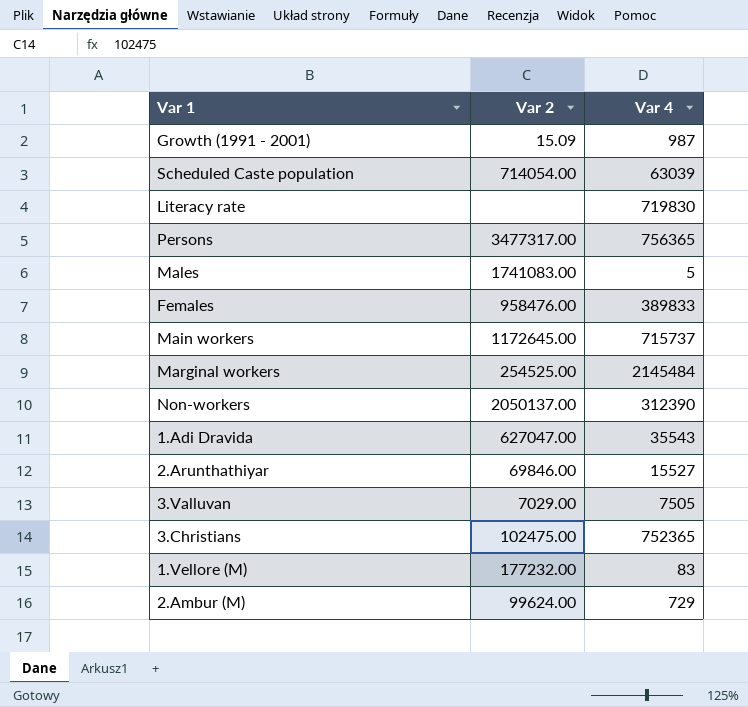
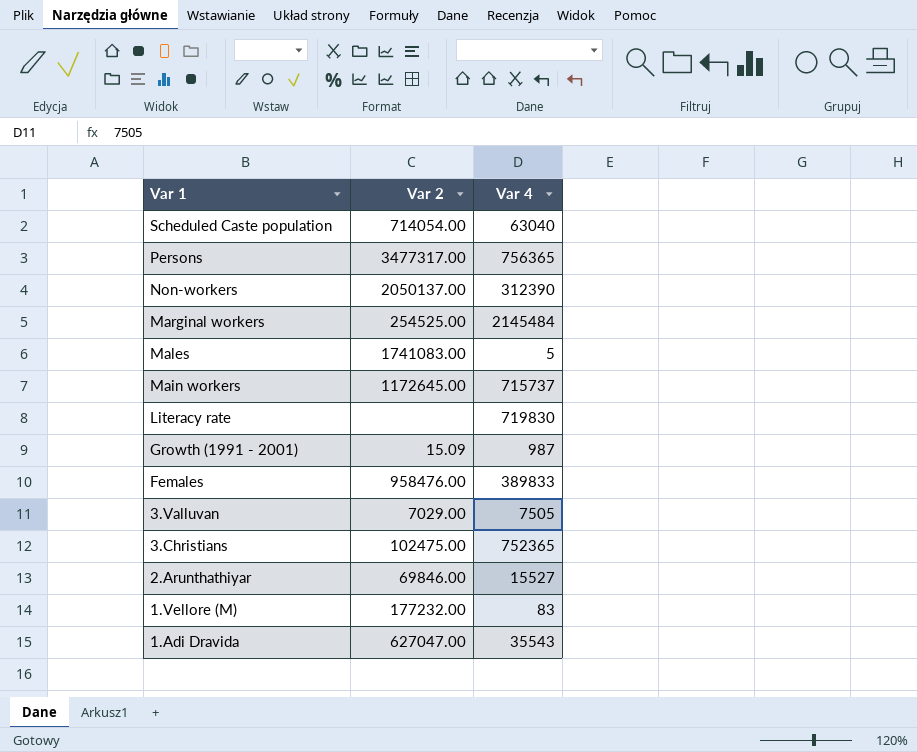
row order: none -> Var 1 descending
row 2.Ambur (M): 99624.00 | 729 -> none
Scheduled Caste population | Var 4: 63039 -> 63040

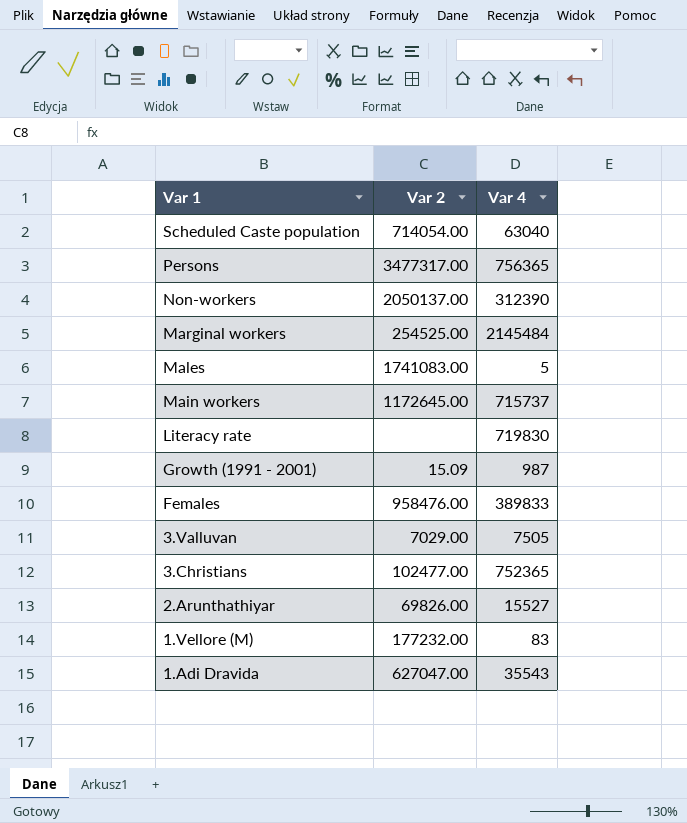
3.Christians | Var 2: 102475.00 -> 102477.00
2.Arunthathiyar | Var 2: 69846.00 -> 69826.00

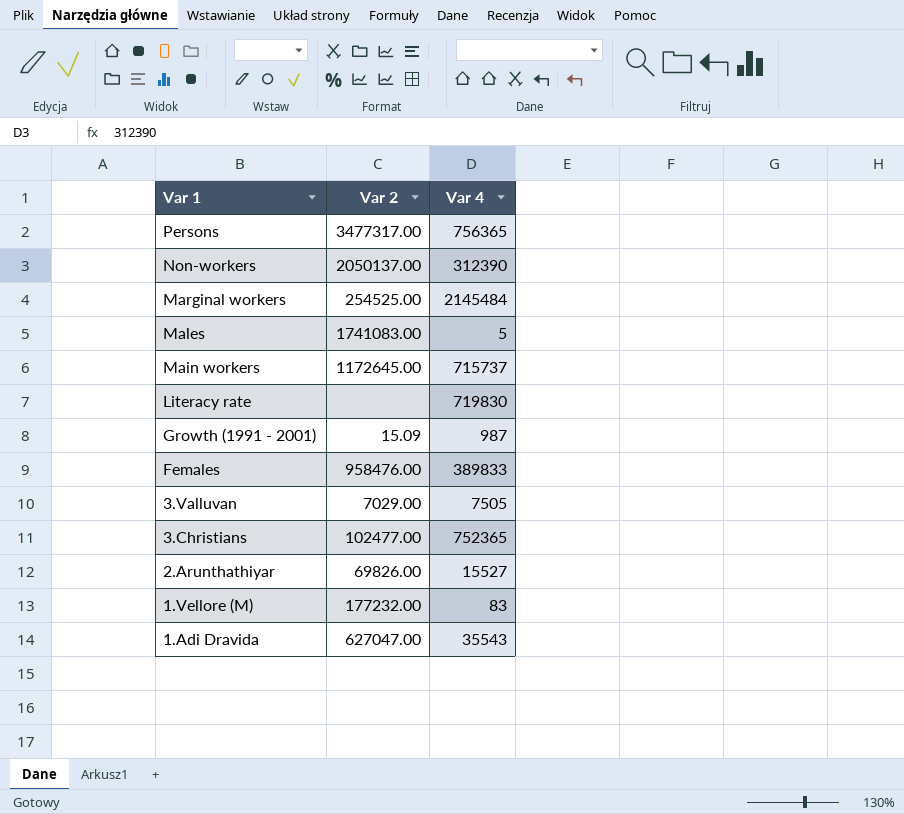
row Scheduled Caste population: 714054.00 | 63040 -> none

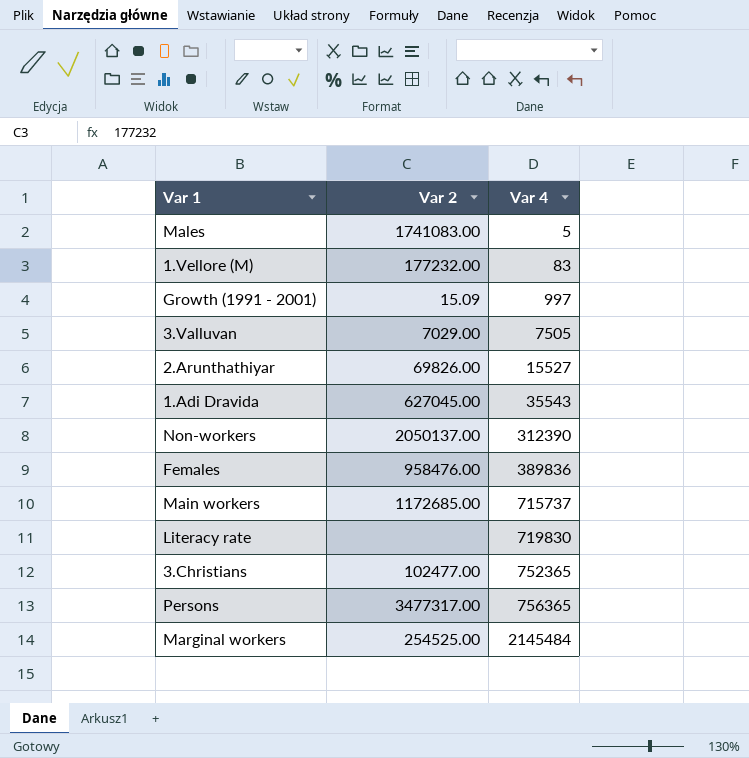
row order: Var 1 descending -> Var 4 ascending
Growth (1991 - 2001) | Var 4: 987 -> 997
1.Adi Dravida | Var 2: 627047.00 -> 627045.00
Females | Var 4: 389833 -> 389836
Main workers | Var 2: 1172645.00 -> 1172685.00

